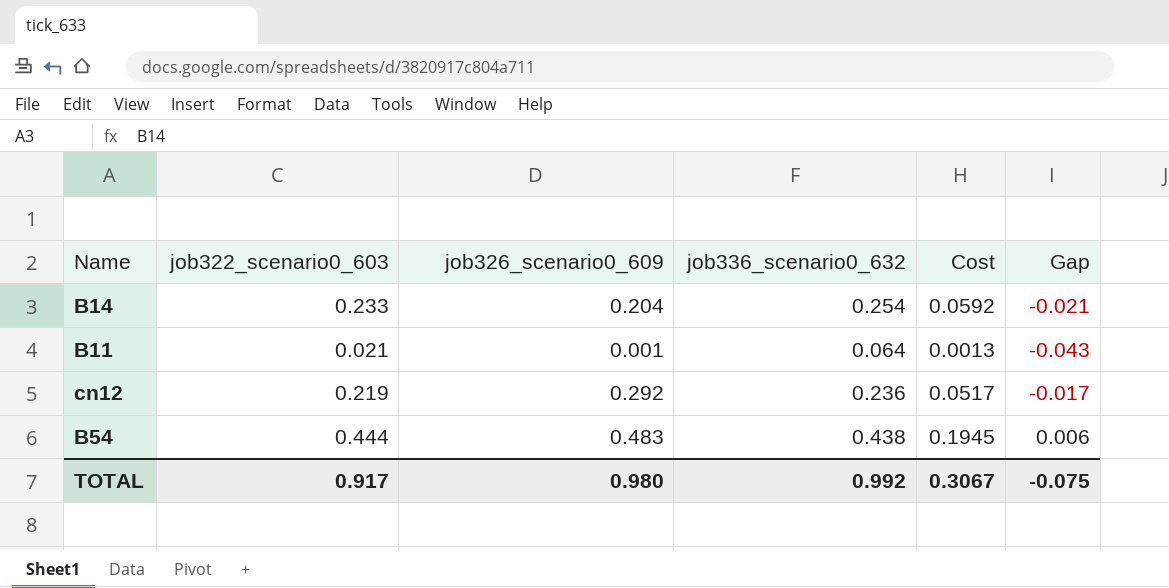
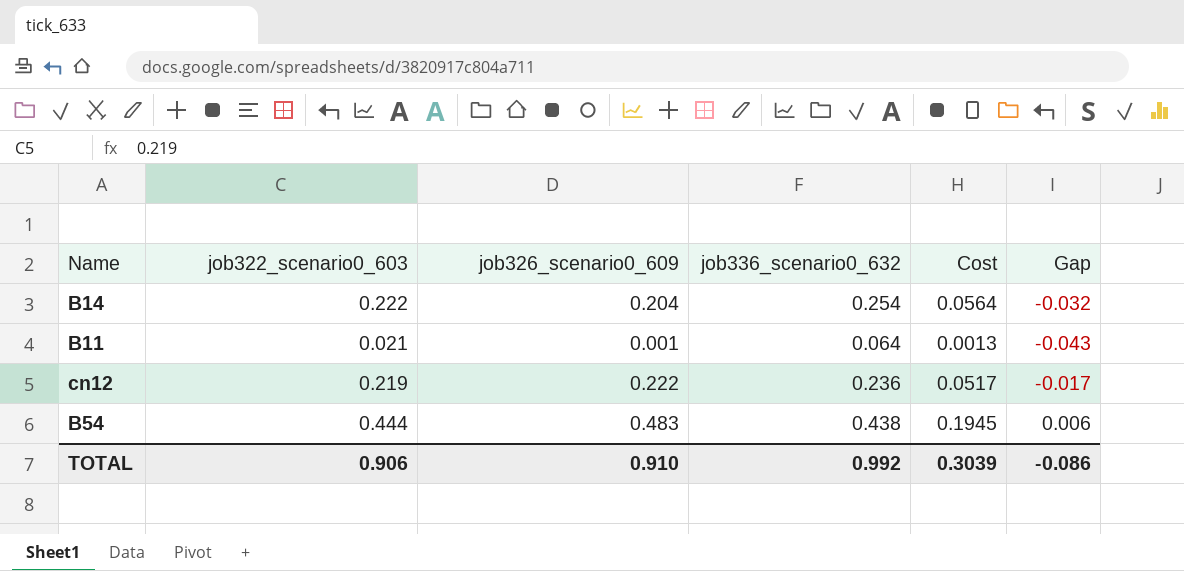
B14 | job322_scenario0_603: 0.233 -> 0.222
B14 | Cost: 0.0592 -> 0.0564
B14 | Gap: -0.021 -> -0.032
cn12 | job326_scenario0_609: 0.292 -> 0.222
TOTAL | job322_scenario0_603: 0.917 -> 0.906
TOTAL | job326_scenario0_609: 0.980 -> 0.910
TOTAL | Cost: 0.3067 -> 0.3039
TOTAL | Gap: -0.075 -> -0.086

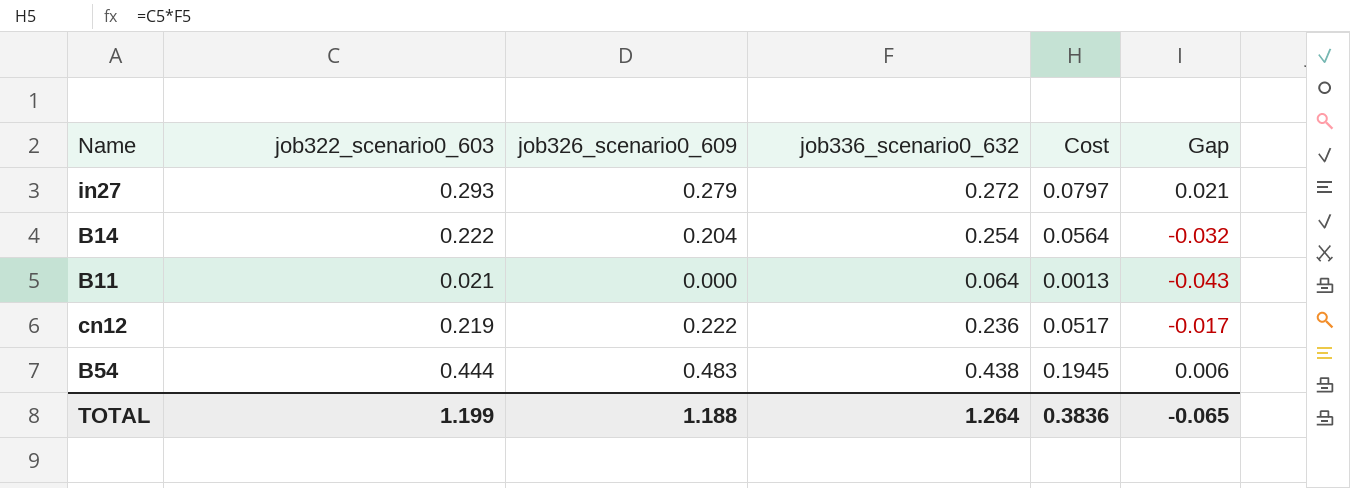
row in27: none -> 0.293 | 0.279 | 0.272 | 0.0797 | 0.021
B11 | job326_scenario0_609: 0.001 -> 0.000
TOTAL | job322_scenario0_603: 0.906 -> 1.199
TOTAL | job326_scenario0_609: 0.910 -> 1.188
TOTAL | job336_scenario0_632: 0.992 -> 1.264
TOTAL | Cost: 0.3039 -> 0.3836
TOTAL | Gap: -0.086 -> -0.065

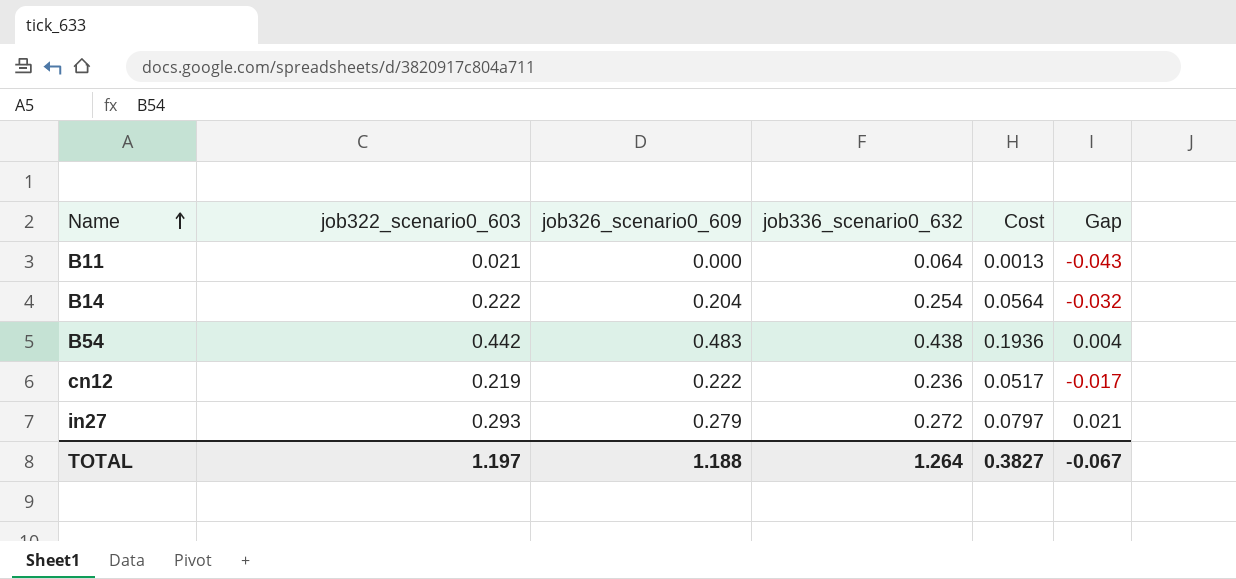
row order: none -> Name ascending
B54 | job322_scenario0_603: 0.444 -> 0.442
B54 | Cost: 0.1945 -> 0.1936
B54 | Gap: 0.006 -> 0.004
TOTAL | job322_scenario0_603: 1.199 -> 1.197
TOTAL | Cost: 0.3836 -> 0.3827
TOTAL | Gap: -0.065 -> -0.067

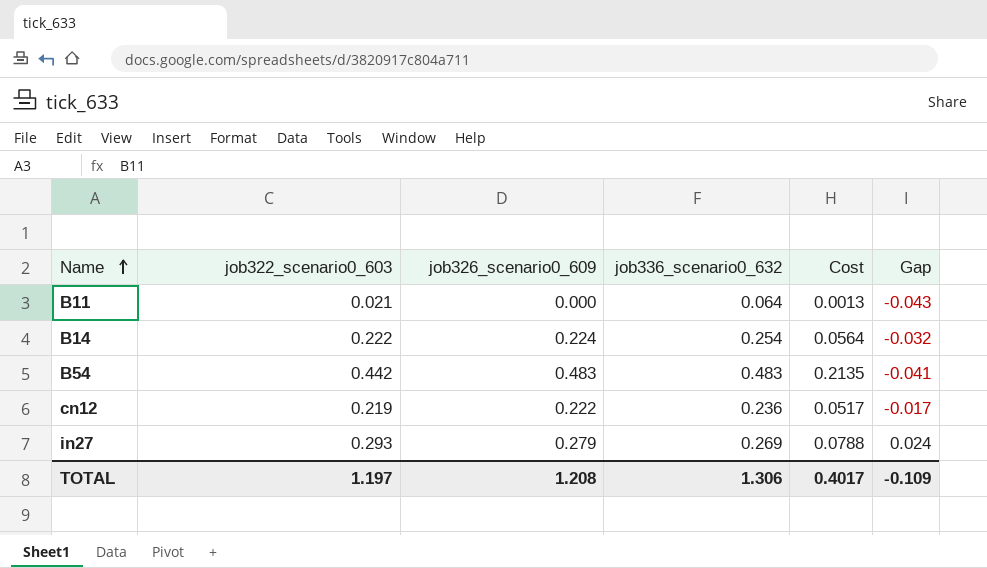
B14 | job326_scenario0_609: 0.204 -> 0.224
B54 | job336_scenario0_632: 0.438 -> 0.483
B54 | Cost: 0.1936 -> 0.2135
B54 | Gap: 0.004 -> -0.041
in27 | job336_scenario0_632: 0.272 -> 0.269
in27 | Cost: 0.0797 -> 0.0788
in27 | Gap: 0.021 -> 0.024
TOTAL | job326_scenario0_609: 1.188 -> 1.208
TOTAL | job336_scenario0_632: 1.264 -> 1.306
TOTAL | Cost: 0.3827 -> 0.4017
TOTAL | Gap: -0.067 -> -0.109

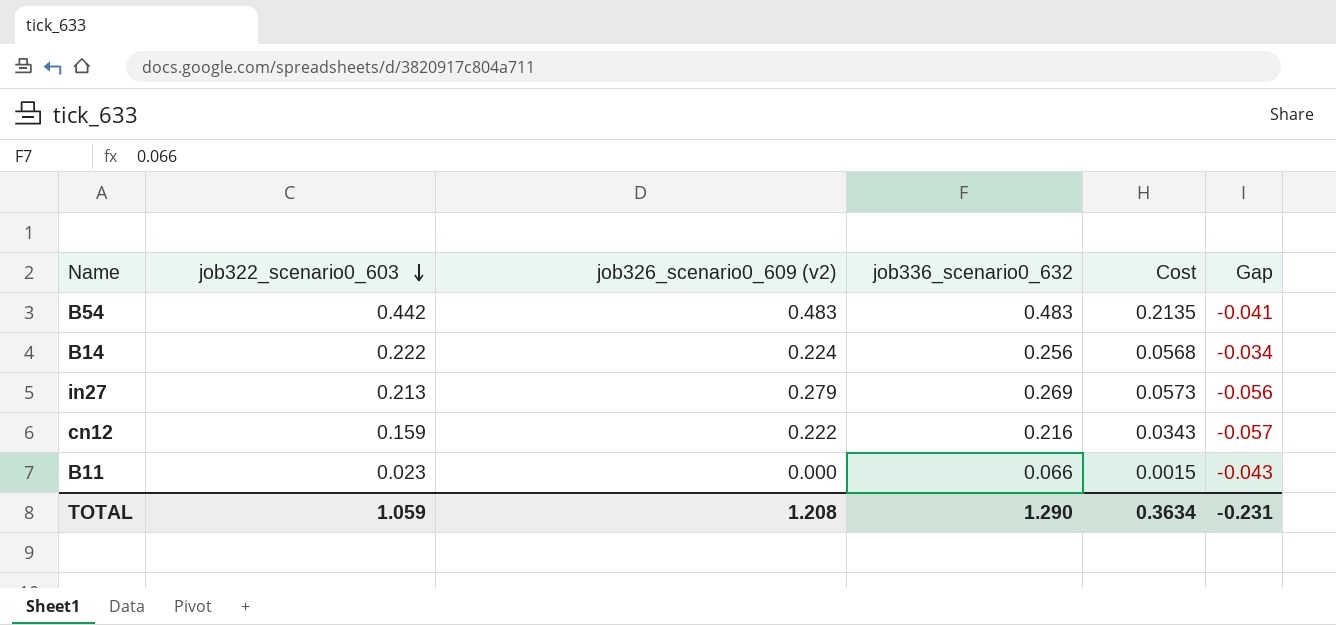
row order: Name ascending -> job322_scenario0_603 descending
column name: job326_scenario0_609 -> job326_scenario0_609 (v2)
B14 | job336_scenario0_632: 0.254 -> 0.256
B14 | Cost: 0.0564 -> 0.0568
B14 | Gap: -0.032 -> -0.034
in27 | job322_scenario0_603: 0.293 -> 0.213
in27 | Cost: 0.0788 -> 0.0573
in27 | Gap: 0.024 -> -0.056
cn12 | job322_scenario0_603: 0.219 -> 0.159
cn12 | job336_scenario0_632: 0.236 -> 0.216
cn12 | Cost: 0.0517 -> 0.0343
cn12 | Gap: -0.017 -> -0.057
B11 | job322_scenario0_603: 0.021 -> 0.023
B11 | job336_scenario0_632: 0.064 -> 0.066
B11 | Cost: 0.0013 -> 0.0015
TOTAL | job322_scenario0_603: 1.197 -> 1.059
TOTAL | job336_scenario0_632: 1.306 -> 1.290
TOTAL | Cost: 0.4017 -> 0.3634
TOTAL | Gap: -0.109 -> -0.231

